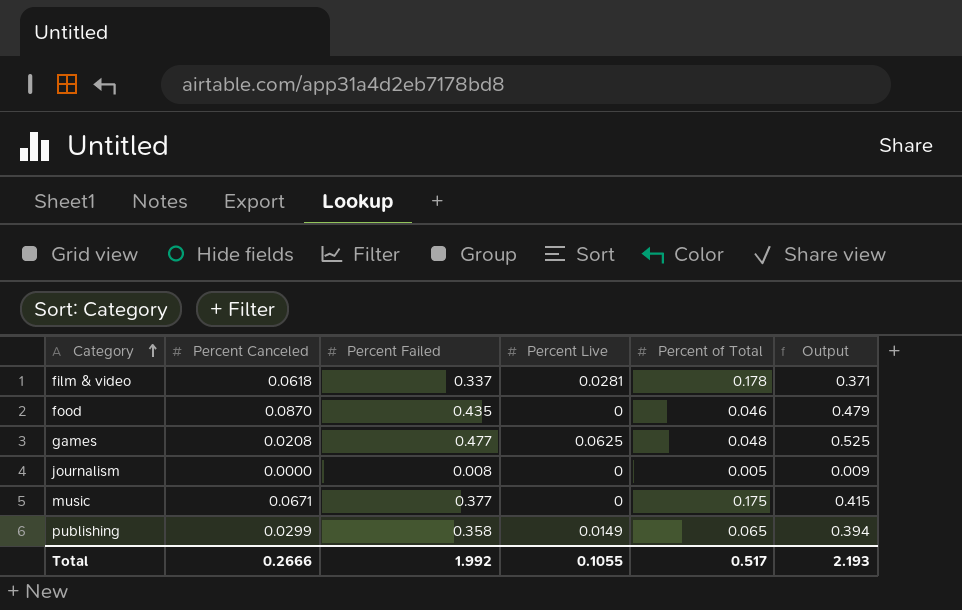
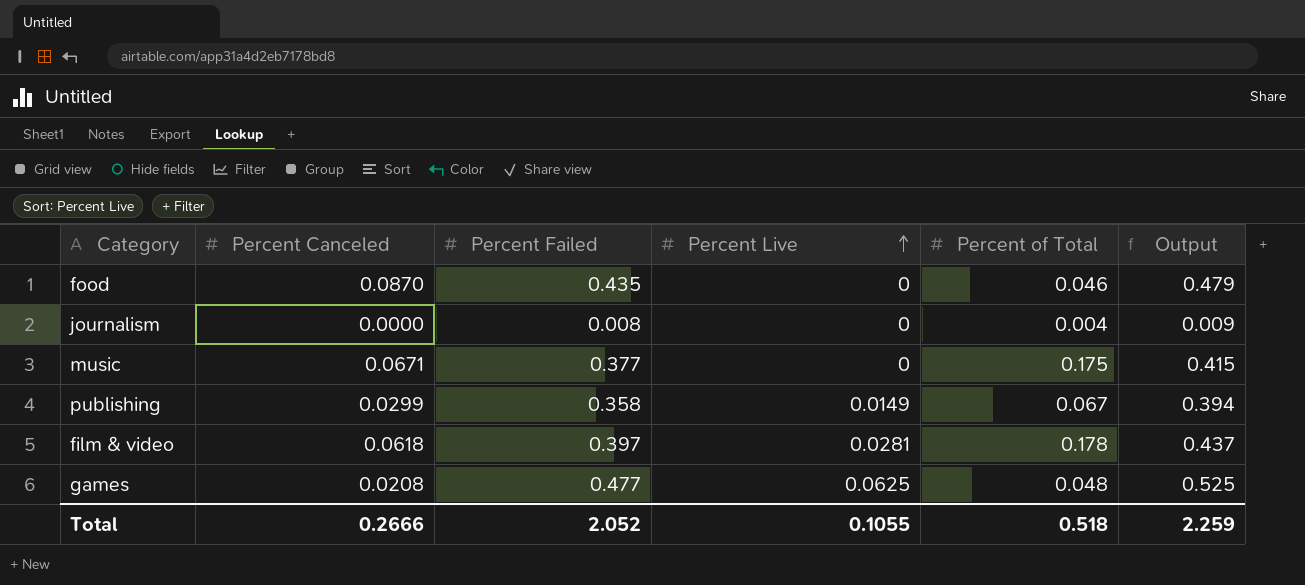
row order: Category ascending -> Percent Live ascending
journalism | Percent of Total: 0.005 -> 0.004
publishing | Percent of Total: 0.065 -> 0.067
film & video | Percent Failed: 0.337 -> 0.397
film & video | Output: 0.371 -> 0.437
Total | Percent Failed: 1.992 -> 2.052
Total | Percent of Total: 0.517 -> 0.518
Total | Output: 2.193 -> 2.259

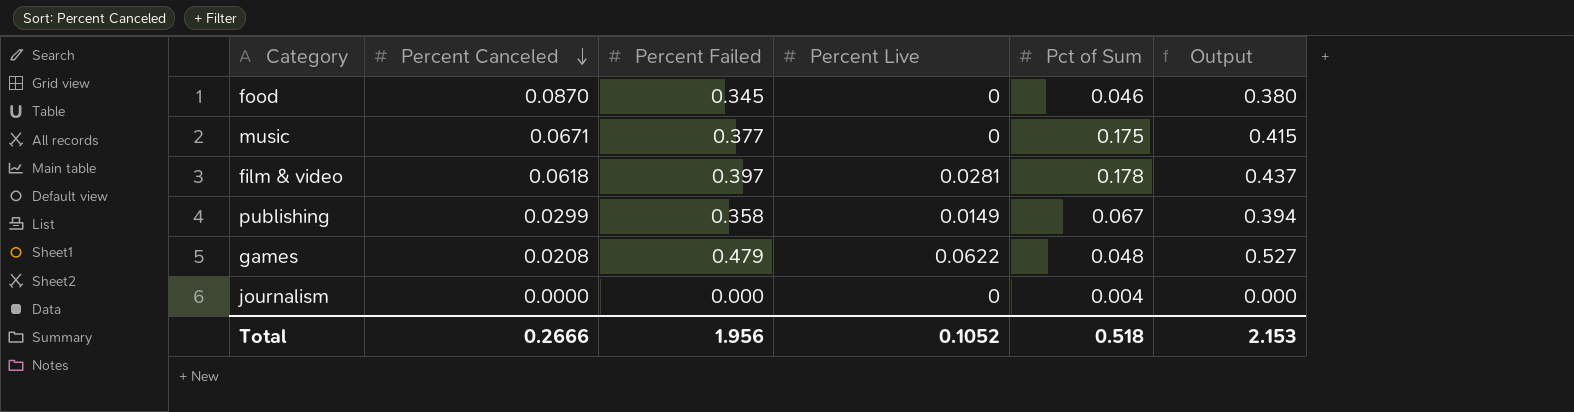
row order: Percent Live ascending -> Percent Canceled descending
column name: Percent of Total -> Pct of Sum
food | Percent Failed: 0.435 -> 0.345
food | Output: 0.479 -> 0.380
games | Percent Failed: 0.477 -> 0.479
games | Percent Live: 0.0625 -> 0.0622
games | Output: 0.525 -> 0.527
journalism | Percent Failed: 0.008 -> 0.000
journalism | Output: 0.009 -> 0.000
Total | Percent Failed: 2.052 -> 1.956
Total | Percent Live: 0.1055 -> 0.1052
Total | Output: 2.259 -> 2.153

